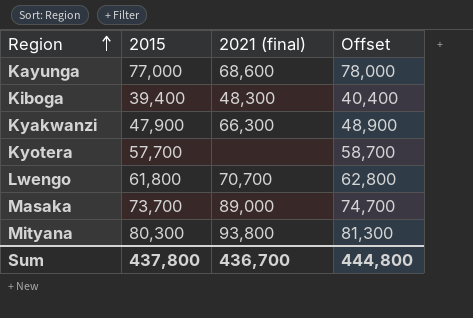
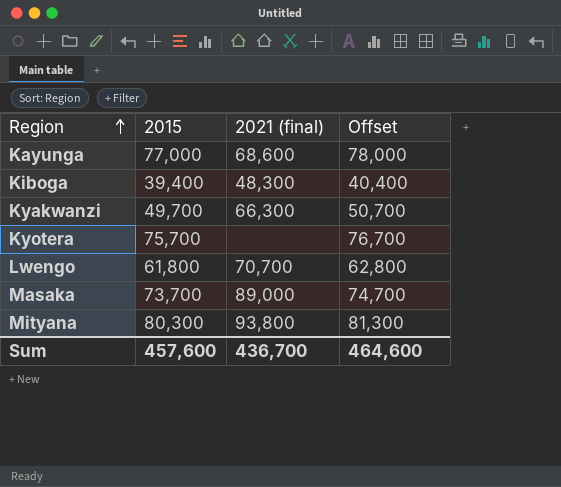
Kyakwanzi | 2015: 47,900 -> 49,700
Kyakwanzi | Offset: 48,900 -> 50,700
Kyotera | 2015: 57,700 -> 75,700
Kyotera | Offset: 58,700 -> 76,700
Sum | 2015: 437,800 -> 457,600
Sum | Offset: 444,800 -> 464,600

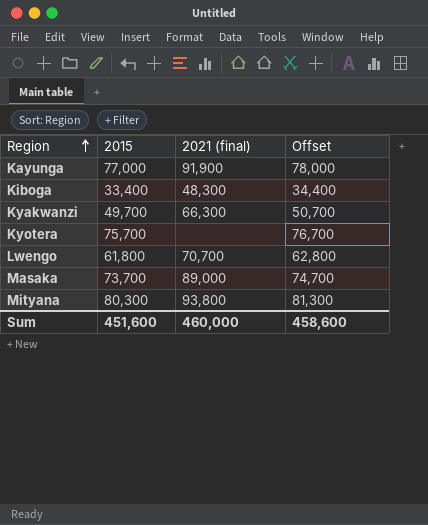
Kayunga | 2021 (final): 68,600 -> 91,900
Kiboga | 2015: 39,400 -> 33,400
Kiboga | Offset: 40,400 -> 34,400
Sum | 2015: 457,600 -> 451,600
Sum | 2021 (final): 436,700 -> 460,000
Sum | Offset: 464,600 -> 458,600

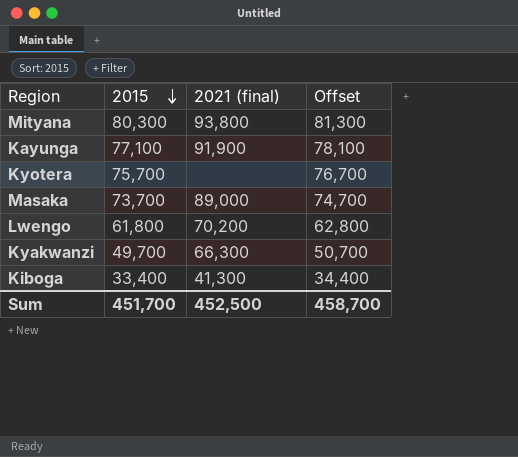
row order: Region ascending -> 2015 descending
Kayunga | 2015: 77,000 -> 77,100
Kayunga | Offset: 78,000 -> 78,100
Lwengo | 2021 (final): 70,700 -> 70,200
Kiboga | 2021 (final): 48,300 -> 41,300
Sum | 2015: 451,600 -> 451,700
Sum | 2021 (final): 460,000 -> 452,500
Sum | Offset: 458,600 -> 458,700

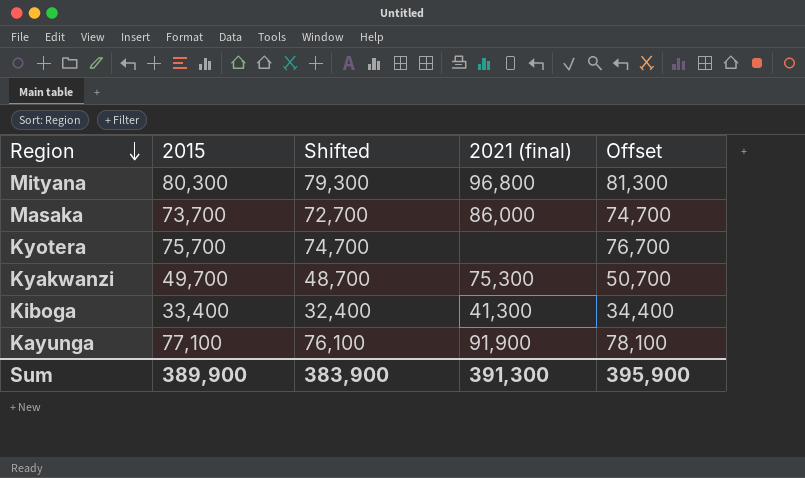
row order: 2015 descending -> Region descending
column Shifted | formula: none -> [2015] - 1000
row Lwengo: 61,800 | 70,200 | 62,800 -> none
Mityana | 2021 (final): 93,800 -> 96,800
Masaka | 2021 (final): 89,000 -> 86,000
Kyakwanzi | 2021 (final): 66,300 -> 75,300
Sum | 2015: 451,700 -> 389,900
Sum | 2021 (final): 452,500 -> 391,300
Sum | Offset: 458,700 -> 395,900

